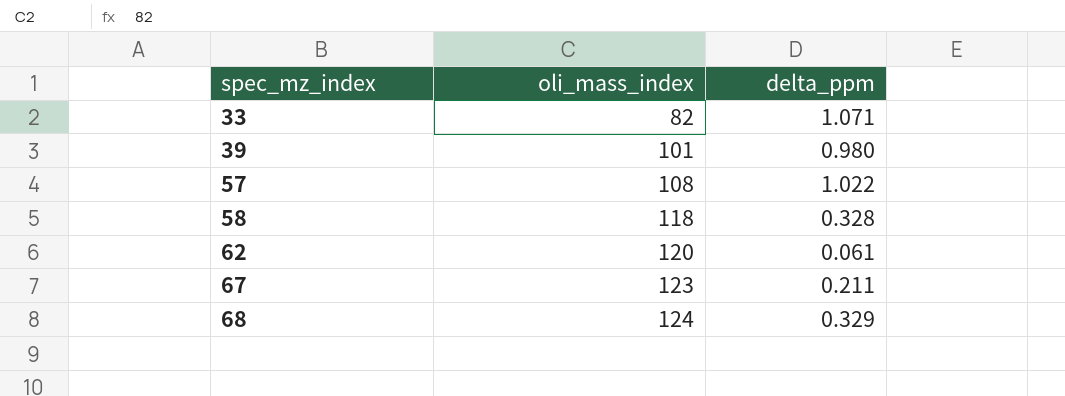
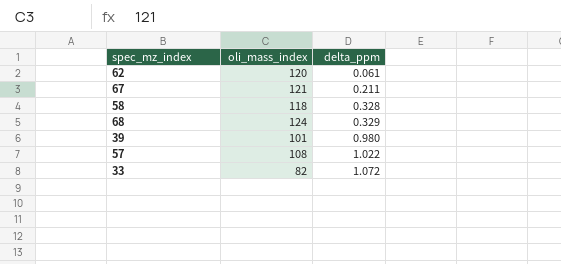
row order: spec_mz_index ascending -> delta_ppm ascending
67 | oli_mass_index: 123 -> 121
33 | delta_ppm: 1.071 -> 1.072

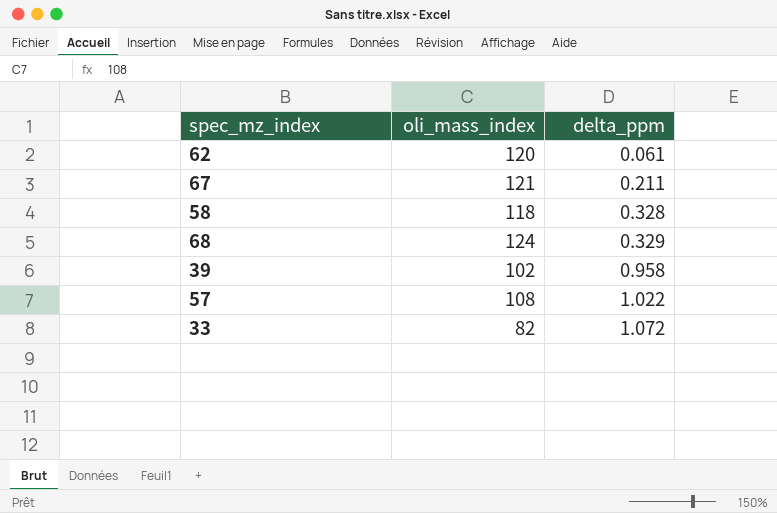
39 | oli_mass_index: 101 -> 102
39 | delta_ppm: 0.980 -> 0.958

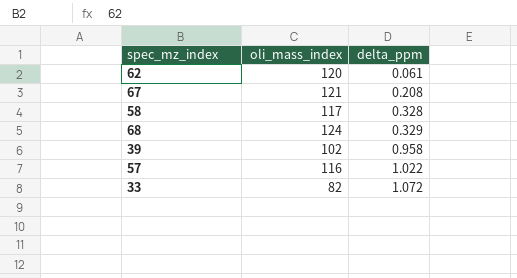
67 | delta_ppm: 0.211 -> 0.208
58 | oli_mass_index: 118 -> 117
57 | oli_mass_index: 108 -> 116

